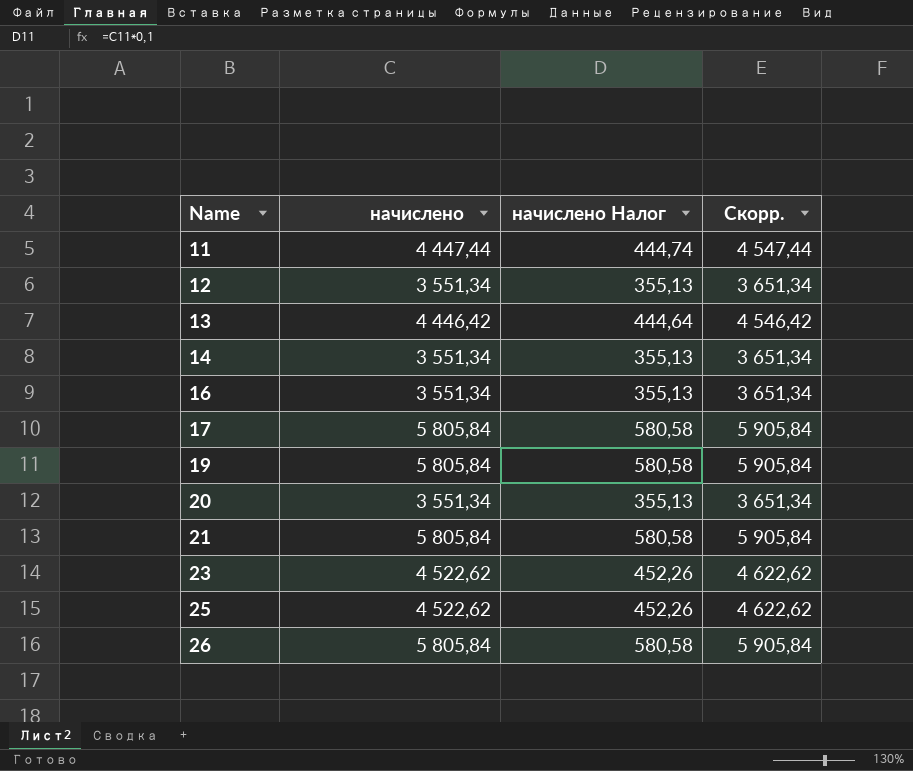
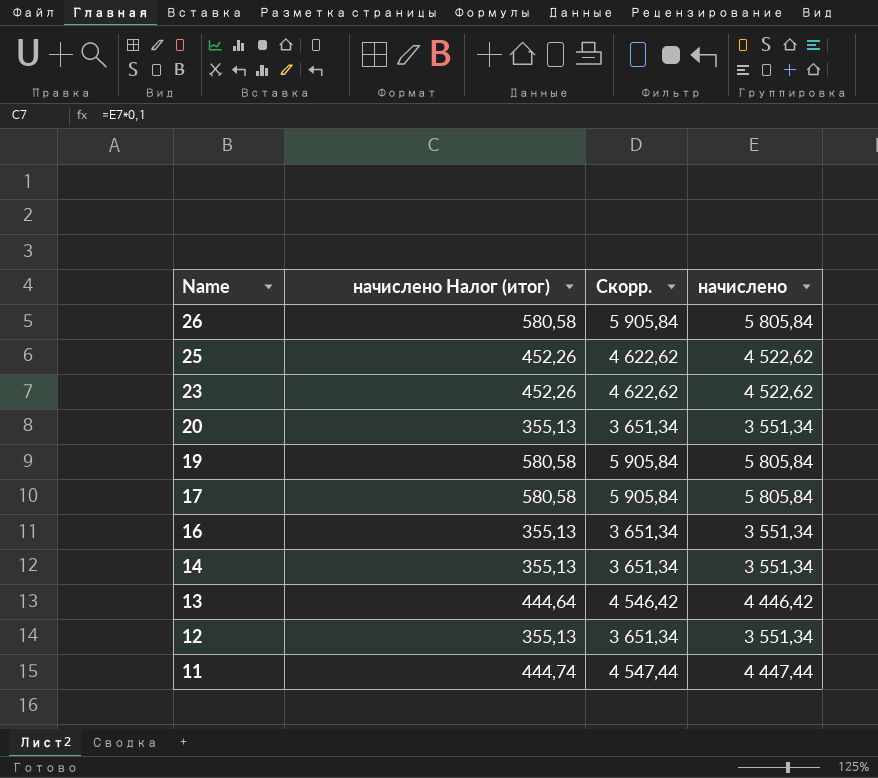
row order: Name ascending -> Name descending
column name: начислено Налог -> начислено Налог (итог)
column начислено | position: 2 -> 4
row 21: 5 805,84 | 580,58 | 5 905,84 -> none

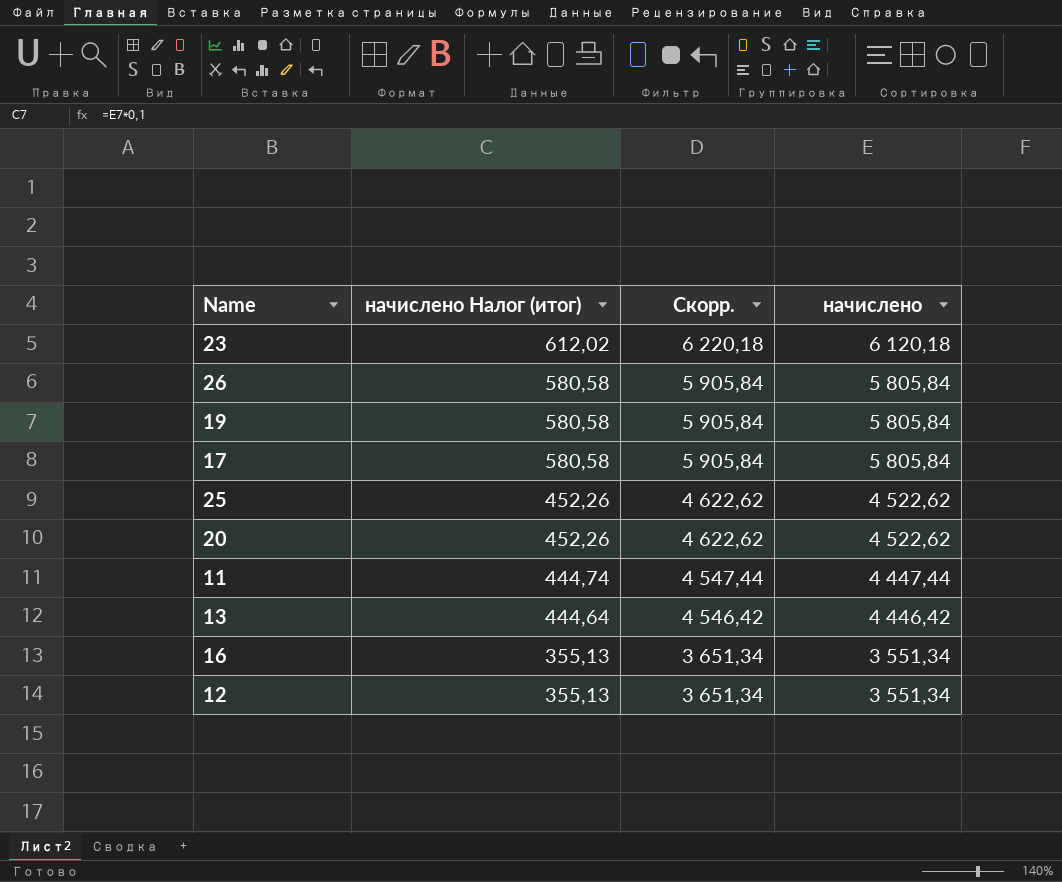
row order: Name descending -> начислено Налог (итог) descending
row 14: 355,13 | 3 651,34 | 3 551,34 -> none
23 | начислено Налог (итог): 452,26 -> 612,02
23 | Скорр.: 4 622,62 -> 6 220,18
23 | начислено: 4 522,62 -> 6 120,18
20 | начислено Налог (итог): 355,13 -> 452,26
20 | Скорр.: 3 651,34 -> 4 622,62
20 | начислено: 3 551,34 -> 4 522,62

